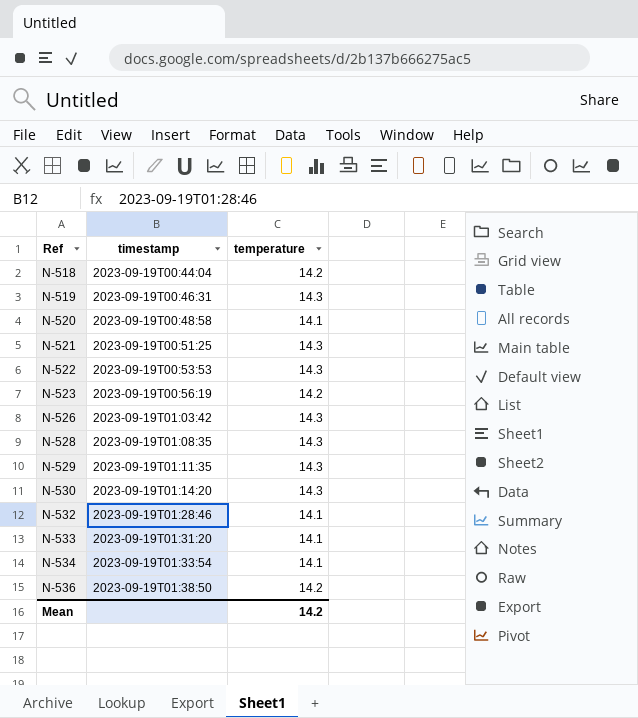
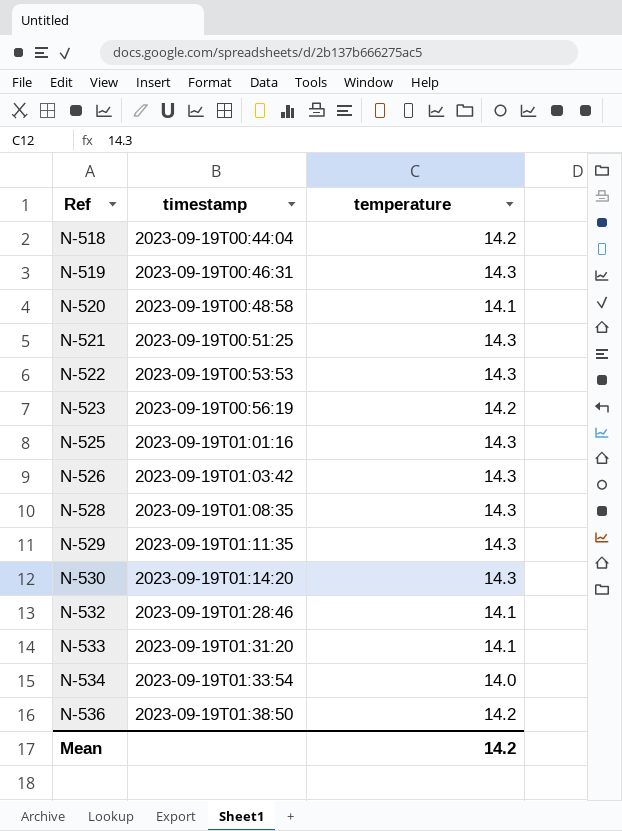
row N-525: none -> 2023-09-19T01:01:16 | 14.3
N-534 | temperature: 14.1 -> 14.0

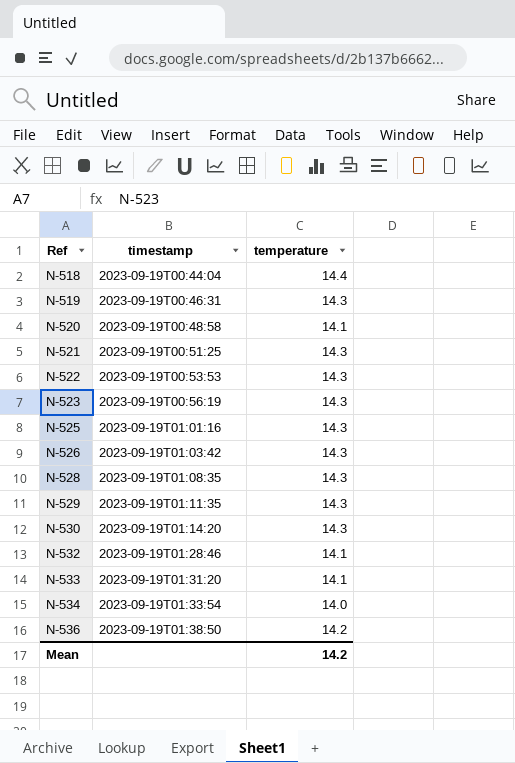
N-518 | temperature: 14.2 -> 14.4
N-523 | temperature: 14.2 -> 14.3

